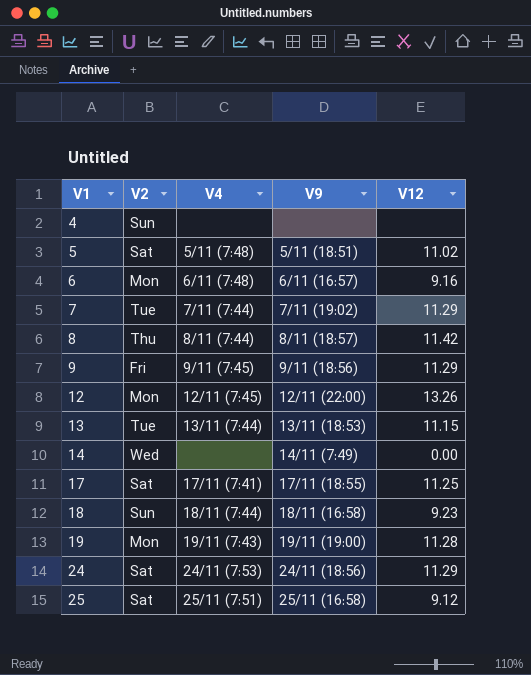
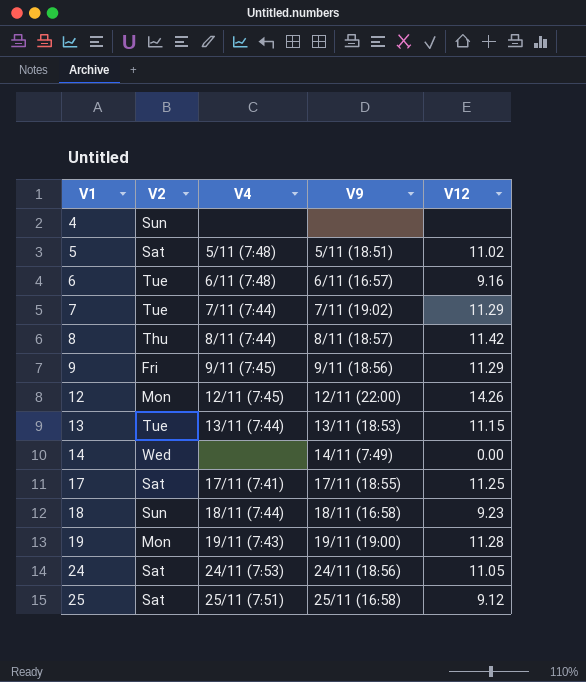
6 | V2: Mon -> Tue
12 | V12: 13.26 -> 14.26
24 | V12: 11.29 -> 11.05

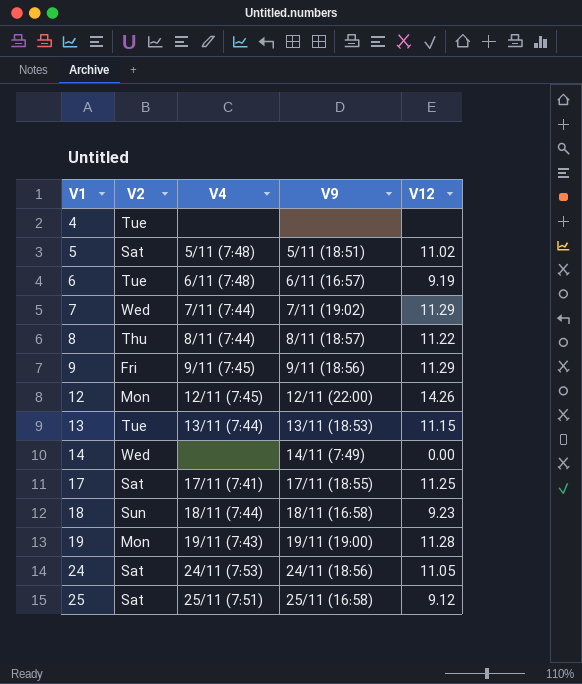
4 | V2: Sun -> Tue
6 | V12: 9.16 -> 9.19
7 | V2: Tue -> Wed
8 | V12: 11.42 -> 11.22

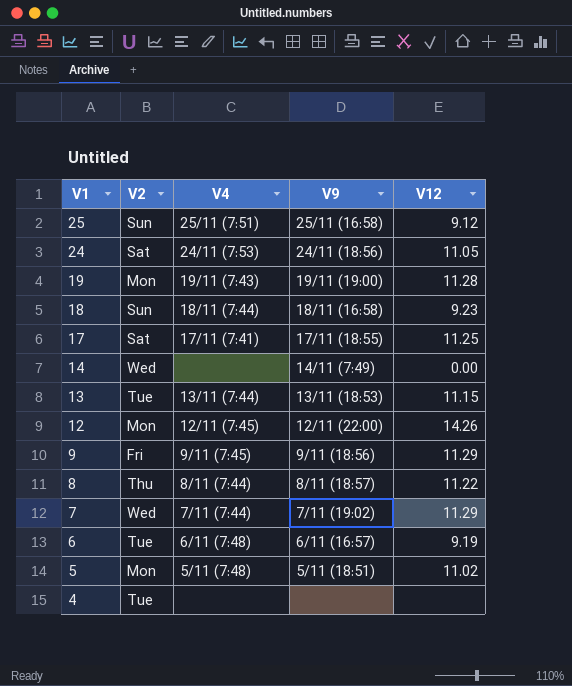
row order: V1 ascending -> V1 descending
25 | V2: Sat -> Sun
5 | V2: Sat -> Mon

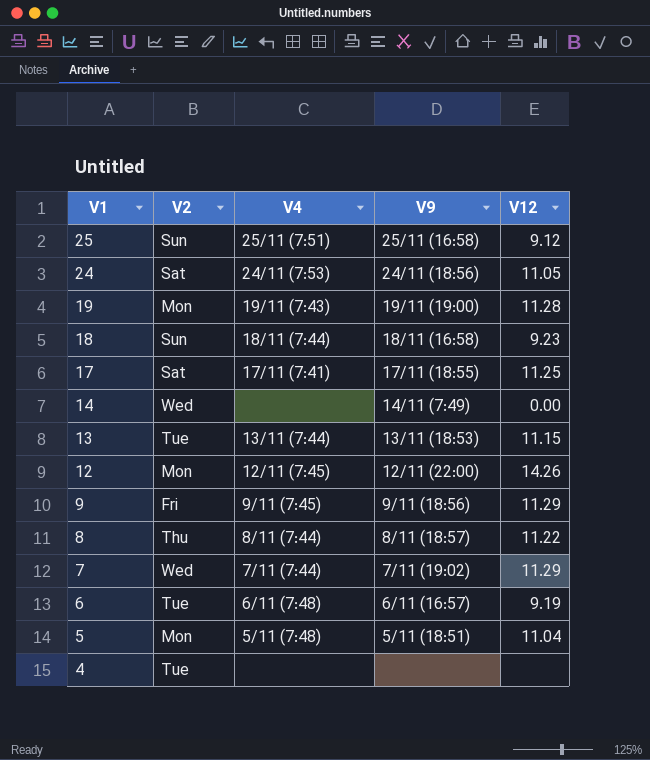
5 | V12: 11.02 -> 11.04

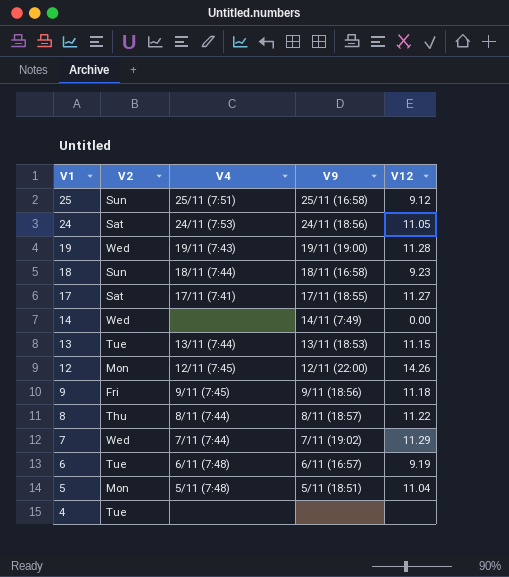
19 | V2: Mon -> Wed
17 | V12: 11.25 -> 11.27
9 | V12: 11.29 -> 11.18

